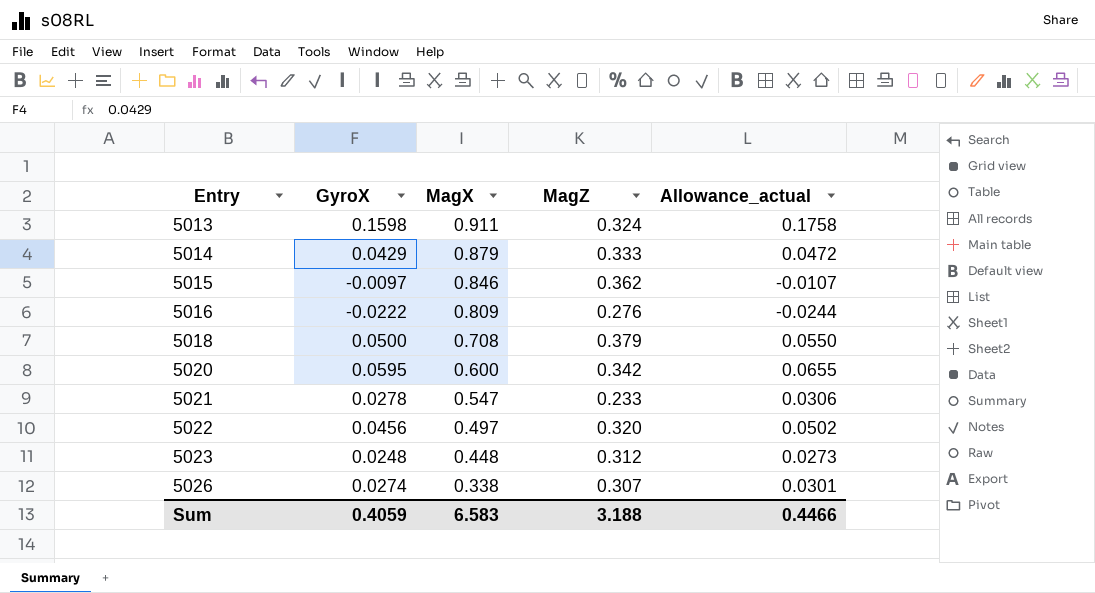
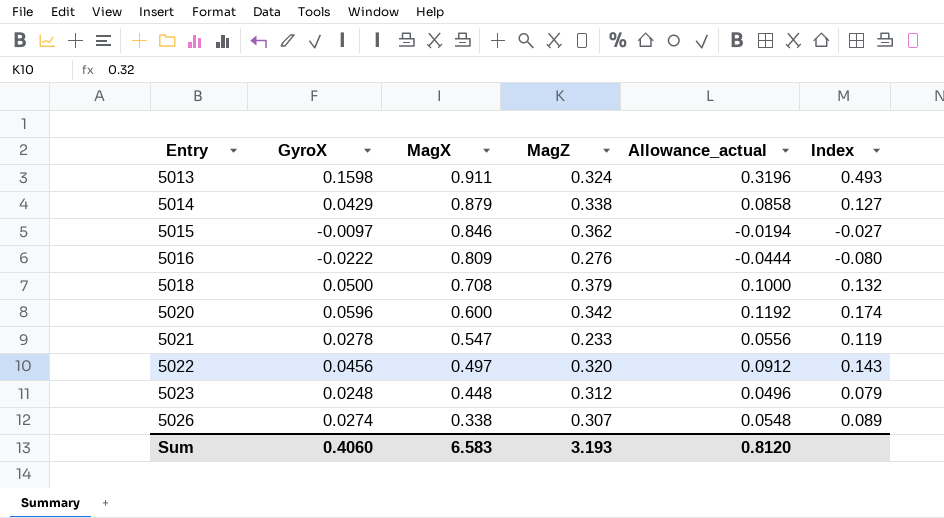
column Allowance_actual | formula: [GyroX] * 1.1 -> [GyroX] * 2
column Index | formula: none -> [GyroX] / [MagZ]
5014 | MagZ: 0.333 -> 0.338
5020 | GyroX: 0.0595 -> 0.0596
Sum | GyroX: 0.4059 -> 0.4060
Sum | MagZ: 3.188 -> 3.193
Sum | Allowance_actual: 0.4466 -> 0.8120

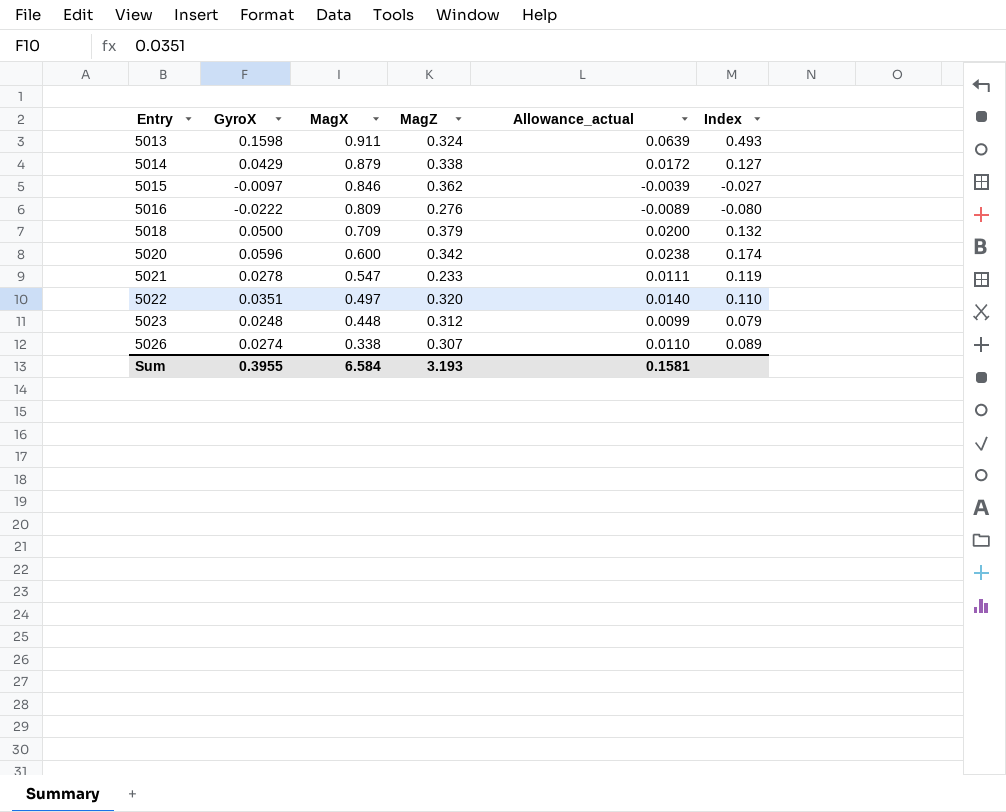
column Allowance_actual | formula: [GyroX] * 2 -> [GyroX] * 0.4
5018 | MagX: 0.708 -> 0.709
5022 | GyroX: 0.0456 -> 0.0351
5022 | Index: 0.143 -> 0.110
Sum | GyroX: 0.4060 -> 0.3955
Sum | MagX: 6.583 -> 6.584
Sum | Allowance_actual: 0.8120 -> 0.1581

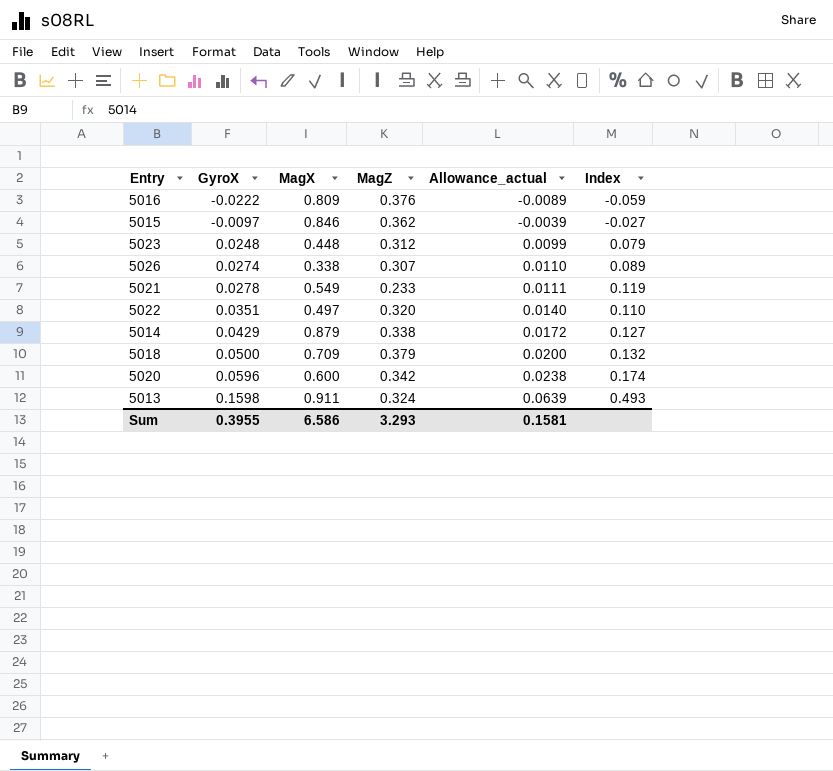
row order: Entry ascending -> GyroX ascending
5016 | MagZ: 0.276 -> 0.376
5016 | Index: -0.080 -> -0.059
5021 | MagX: 0.547 -> 0.549
Sum | MagX: 6.584 -> 6.586
Sum | MagZ: 3.193 -> 3.293

